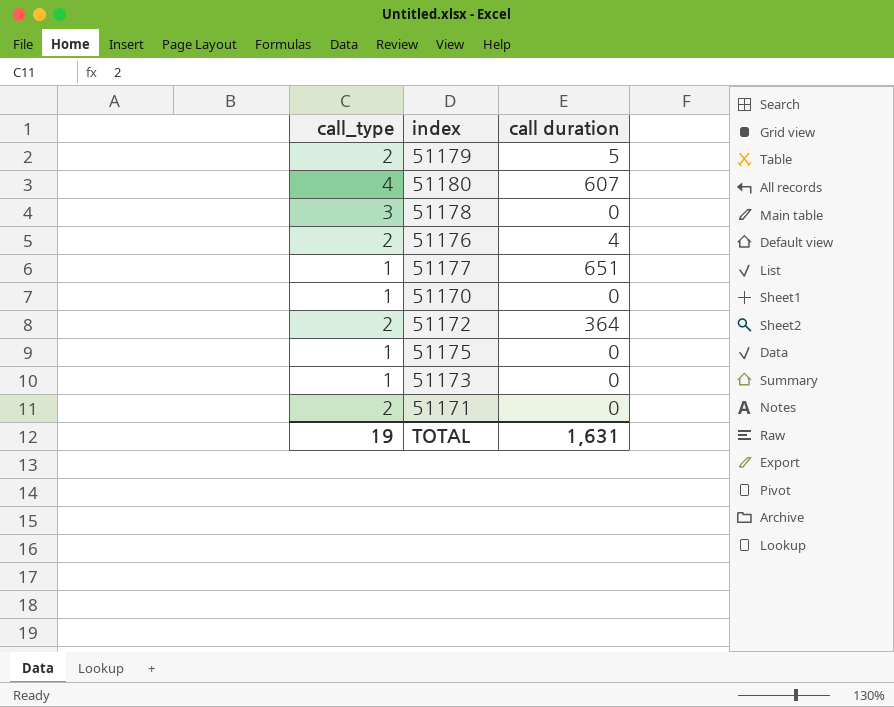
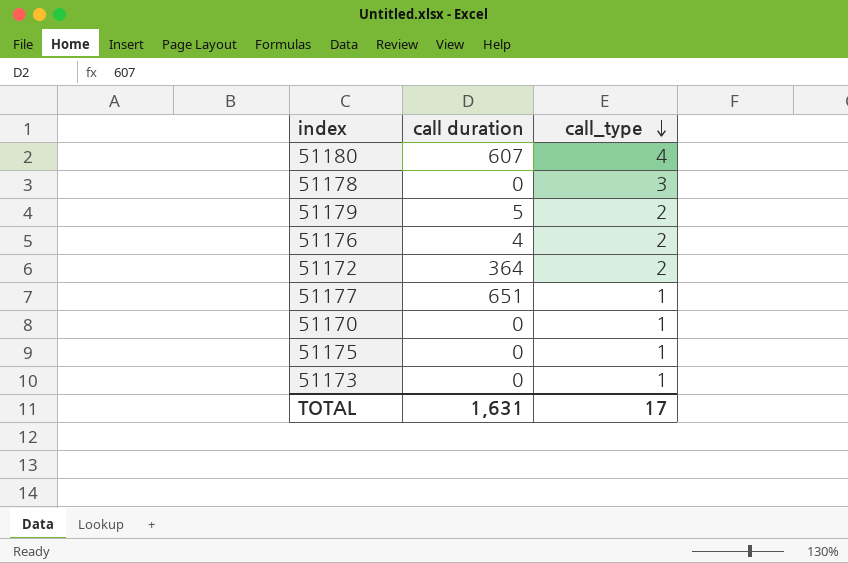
row order: none -> call_type descending
column call_type | position: 1 -> 3
row 51171: 2 | 0 -> none
TOTAL | call_type: 19 -> 17

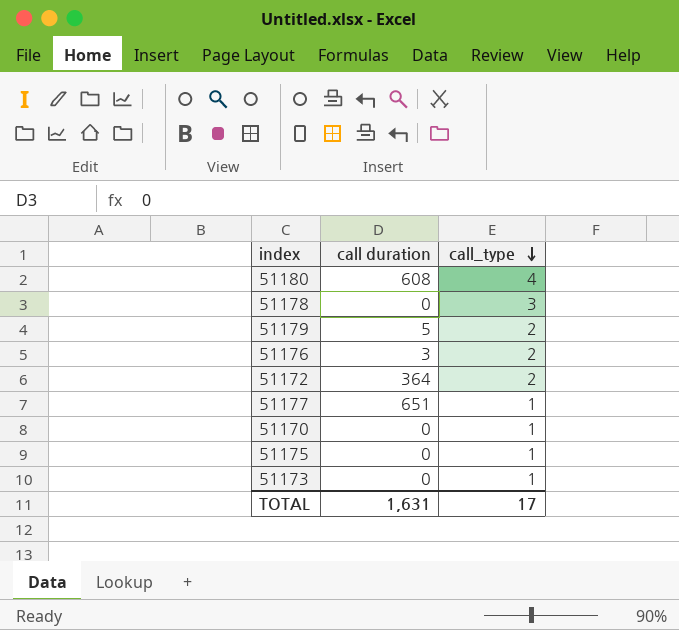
51180 | call duration: 607 -> 608
51176 | call duration: 4 -> 3

